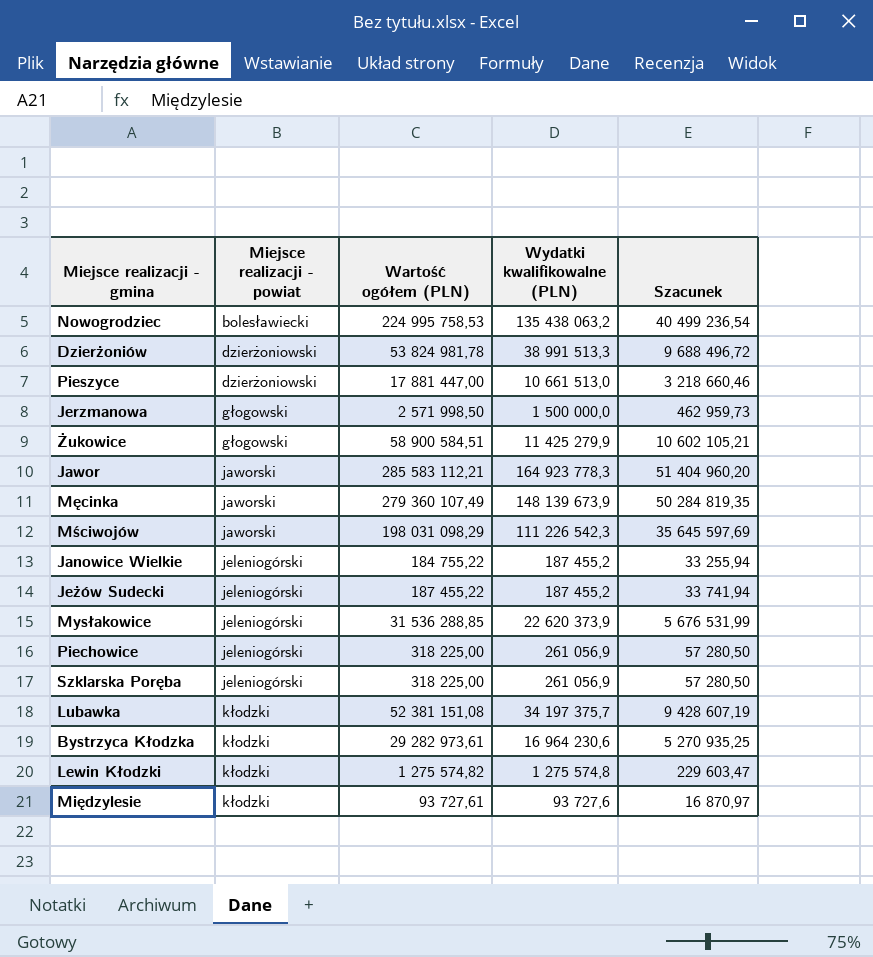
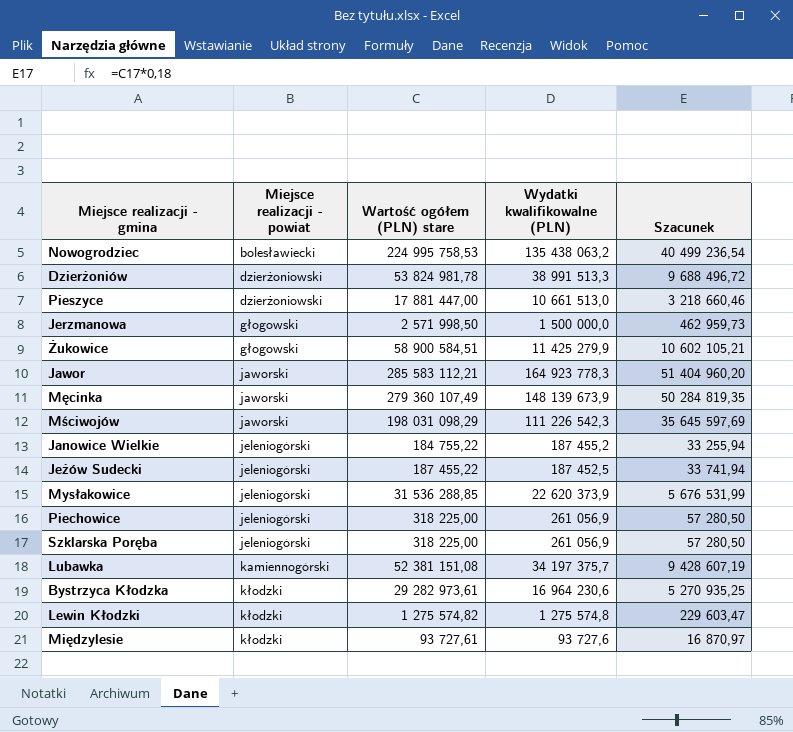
column name: Wartość ogółem (PLN) -> Wartość ogółem (PLN) stare
Jeżów Sudecki | Wydatki kwalifikowalne (PLN): 187 455,2 -> 187 452,5
Lubawka | Miejsce realizacji - powiat: kłodzki -> kamiennogórski

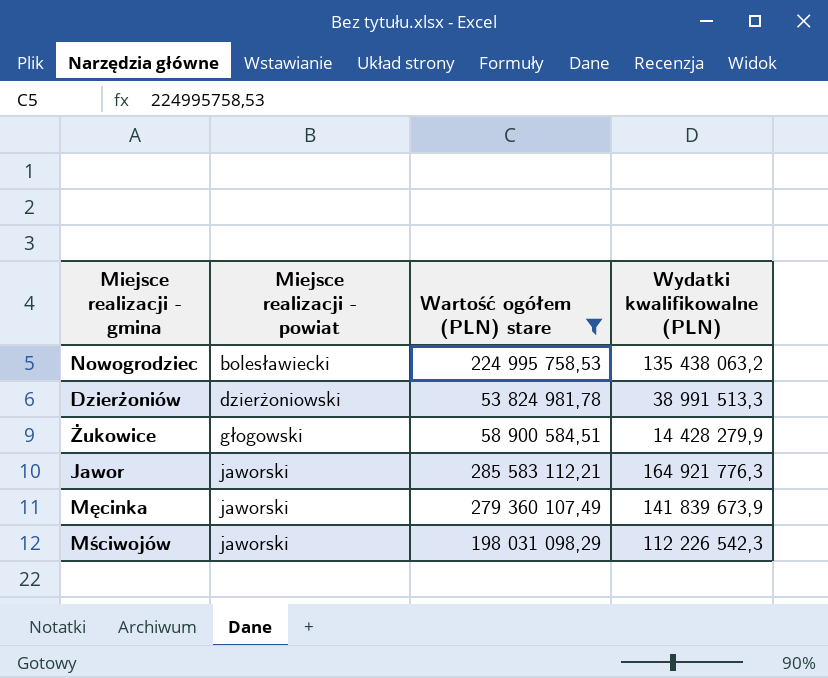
filter: none -> Wartość ogółem (PLN) stare >= 53 824 981,78
column Szacunek | formula: [Wartość ogółem (PLN) stare] * 0,18 -> none
Żukowice | Wydatki kwalifikowalne (PLN): 11 425 279,9 -> 14 428 279,9
Jawor | Wydatki kwalifikowalne (PLN): 164 923 778,3 -> 164 921 776,3
Męcinka | Wydatki kwalifikowalne (PLN): 148 139 673,9 -> 141 839 673,9
Mściwojów | Wydatki kwalifikowalne (PLN): 111 226 542,3 -> 112 226 542,3

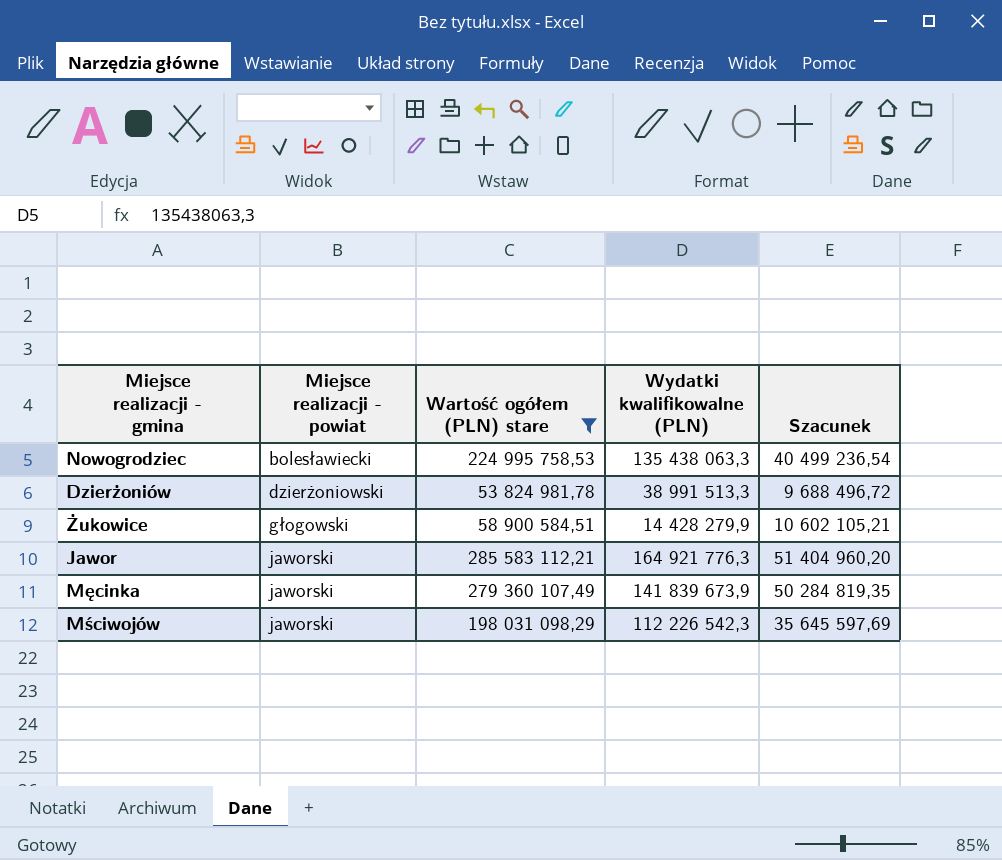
column Szacunek | formula: none -> [Wartość ogółem (PLN) stare] * 0,18
Nowogrodziec | Wydatki kwalifikowalne (PLN): 135 438 063,2 -> 135 438 063,3

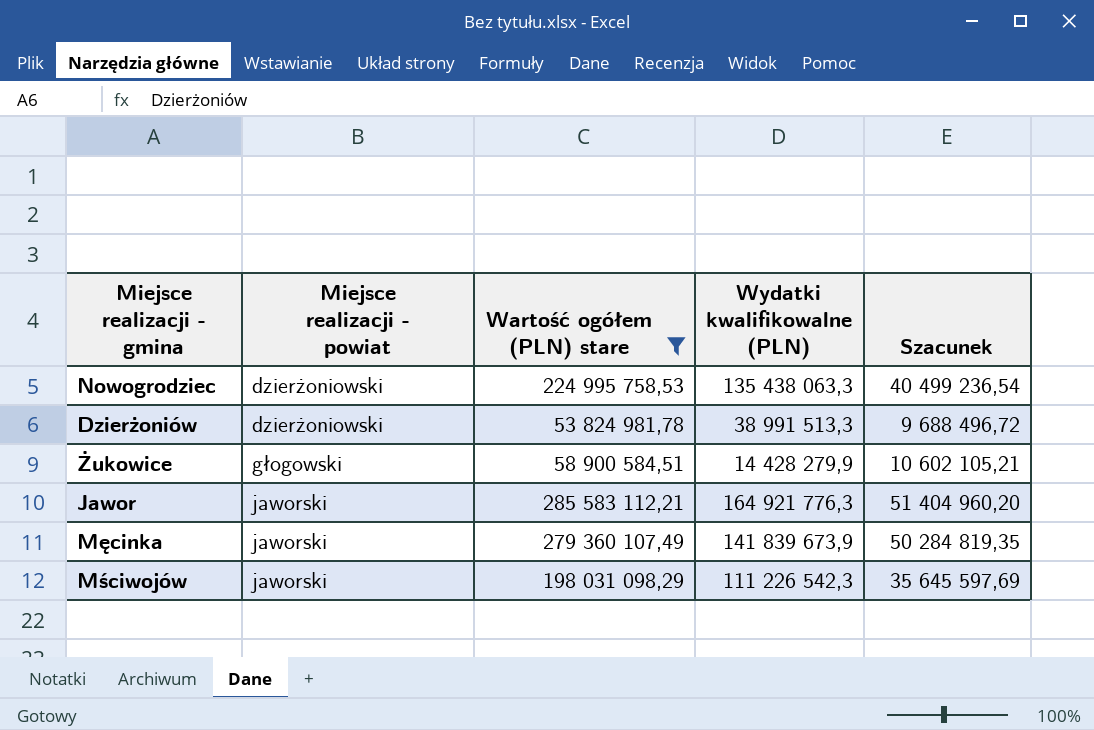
Nowogrodziec | Miejsce realizacji - powiat: bolesławiecki -> dzierżoniowski
Mściwojów | Wydatki kwalifikowalne (PLN): 112 226 542,3 -> 111 226 542,3

